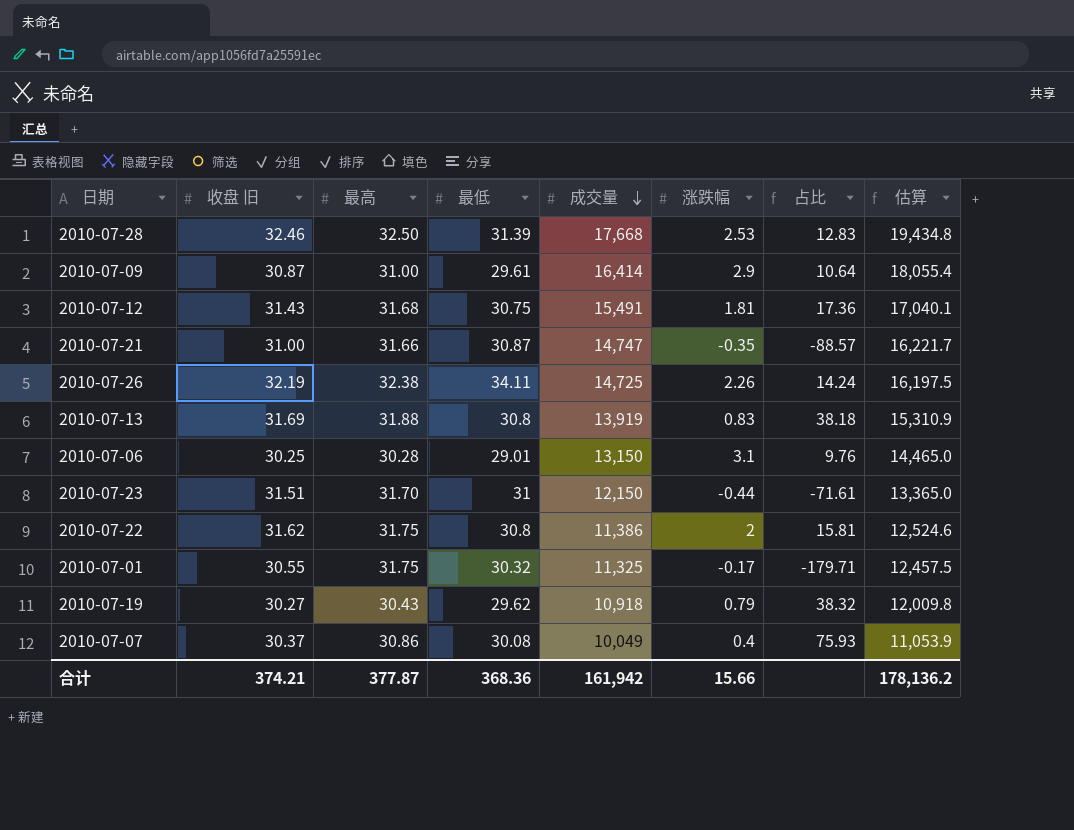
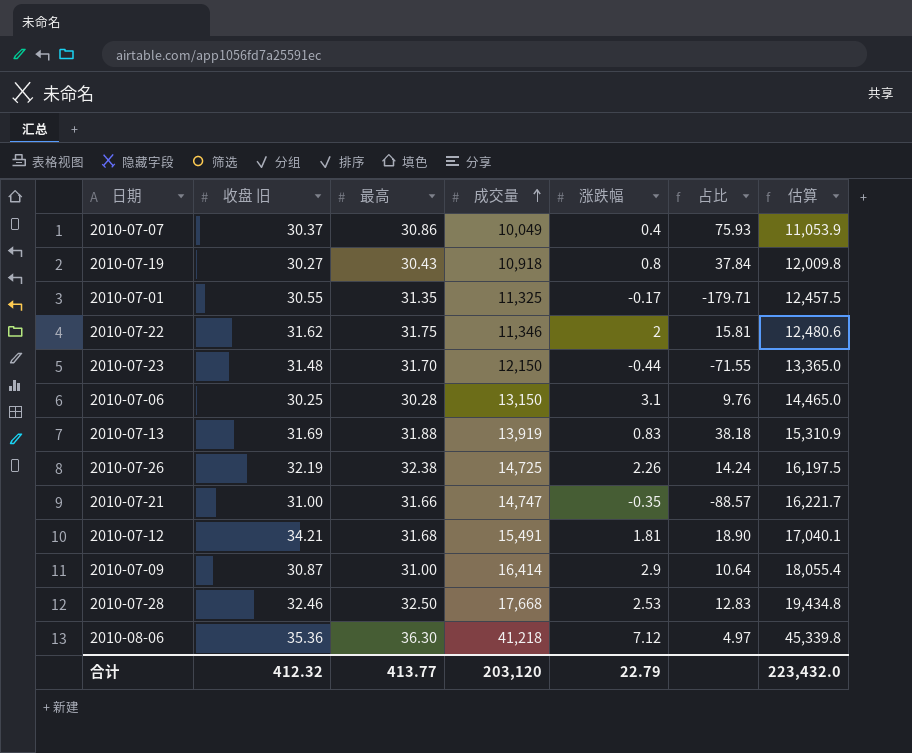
row order: 成交量 descending -> 成交量 ascending
column 最低 | position: 4 -> none
2010-07-19 | 涨跌幅: 0.79 -> 0.8
2010-07-19 | 占比: 38.32 -> 37.84
2010-07-01 | 最高: 31.75 -> 31.35
2010-07-22 | 成交量: 11,386 -> 11,346
2010-07-22 | 估算: 12,524.6 -> 12,480.6
2010-07-23 | 收盘 旧: 31.51 -> 31.48
2010-07-23 | 占比: -71.61 -> -71.55
2010-07-12 | 收盘 旧: 31.43 -> 34.21
2010-07-12 | 占比: 17.36 -> 18.90
row 2010-08-06: none -> 35.36 | 36.30 | 41,218 | 7.12 | 4.97 | 45,339.8
合计 | 收盘 旧: 374.21 -> 412.32
合计 | 最高: 377.87 -> 413.77
合计 | 成交量: 161,942 -> 203,120
合计 | 涨跌幅: 15.66 -> 22.79
合计 | 估算: 178,136.2 -> 223,432.0

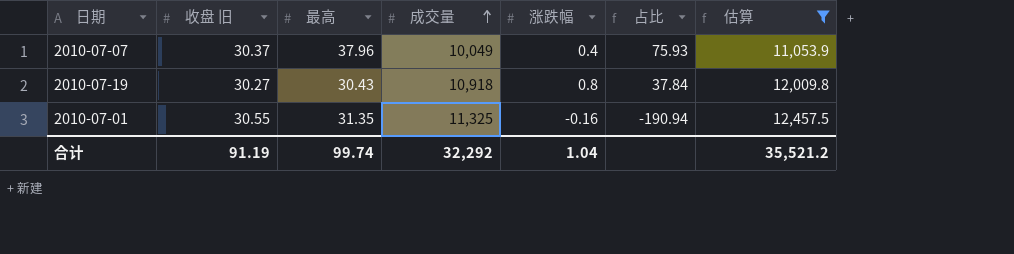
filter: none -> 估算 <= 12,457.5
2010-07-07 | 最高: 30.86 -> 37.96
2010-07-01 | 涨跌幅: -0.17 -> -0.16
2010-07-01 | 占比: -179.71 -> -190.94
合计 | 收盘 旧: 412.32 -> 91.19
合计 | 最高: 413.77 -> 99.74
合计 | 成交量: 203,120 -> 32,292
合计 | 涨跌幅: 22.79 -> 1.04
合计 | 估算: 223,432.0 -> 35,521.2

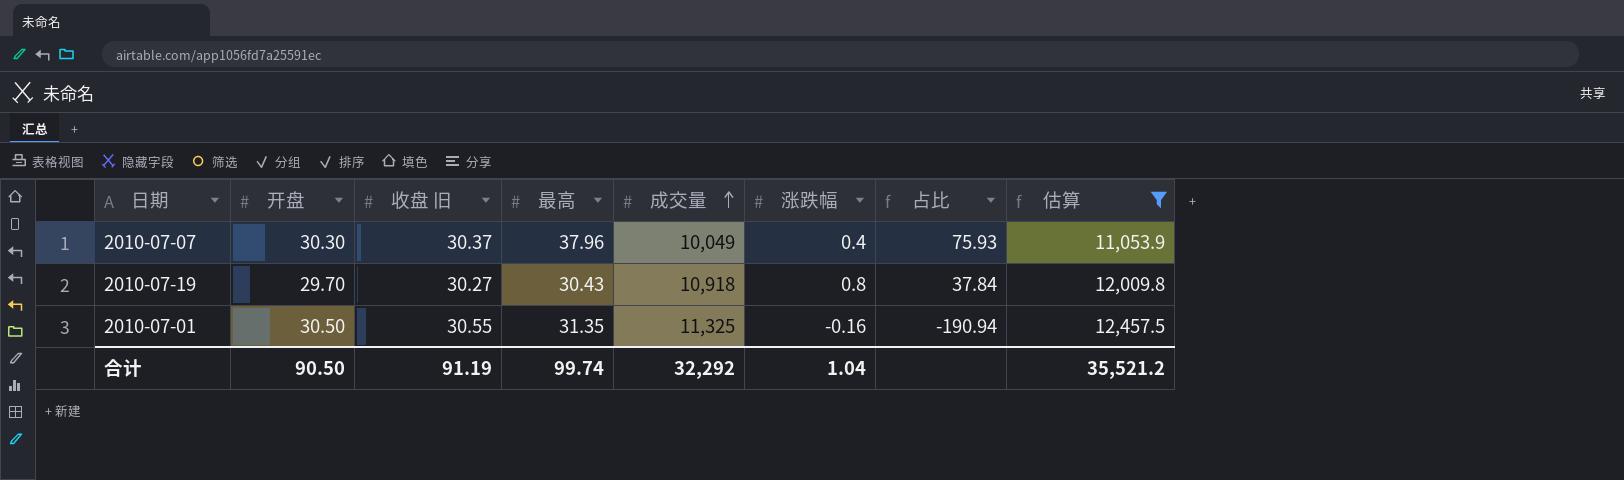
column 开盘 | position: none -> 2

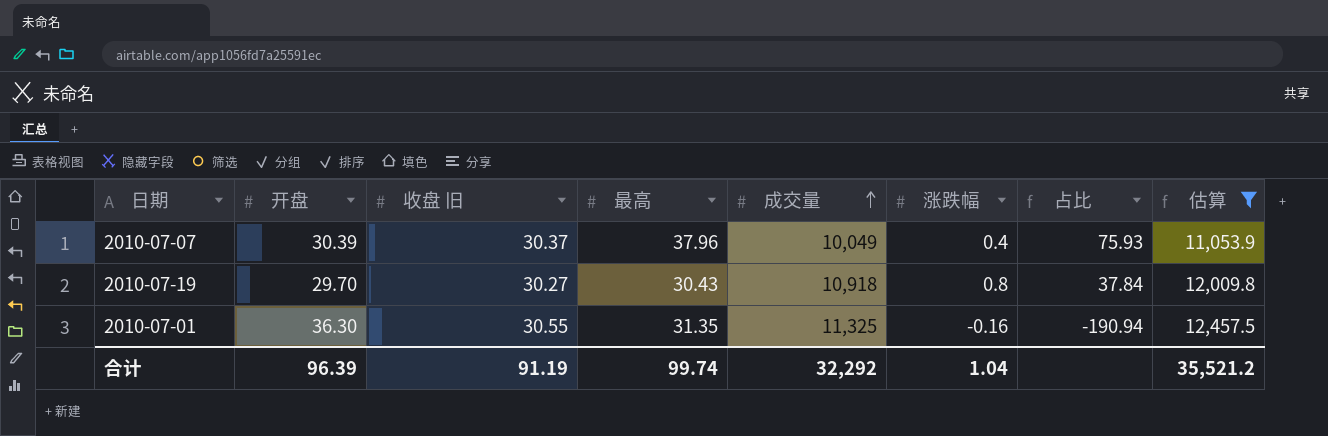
2010-07-07 | 开盘: 30.30 -> 30.39
2010-07-01 | 开盘: 30.50 -> 36.30
合计 | 开盘: 90.50 -> 96.39

